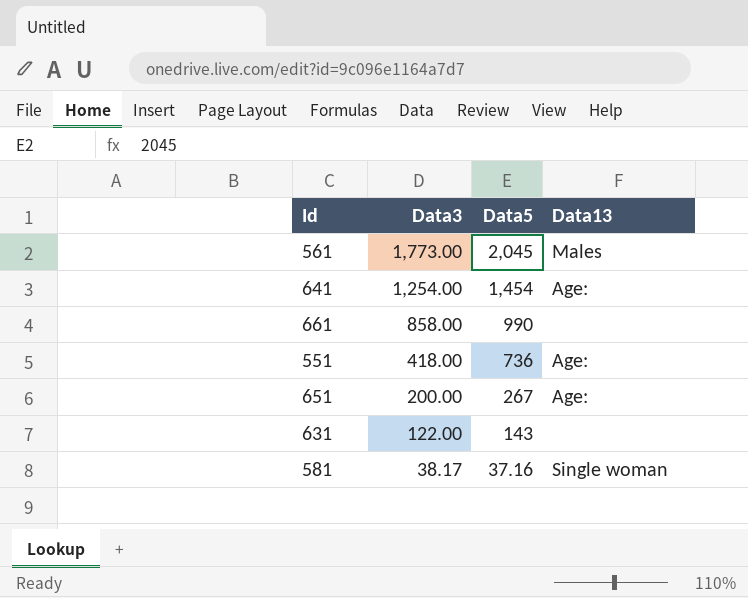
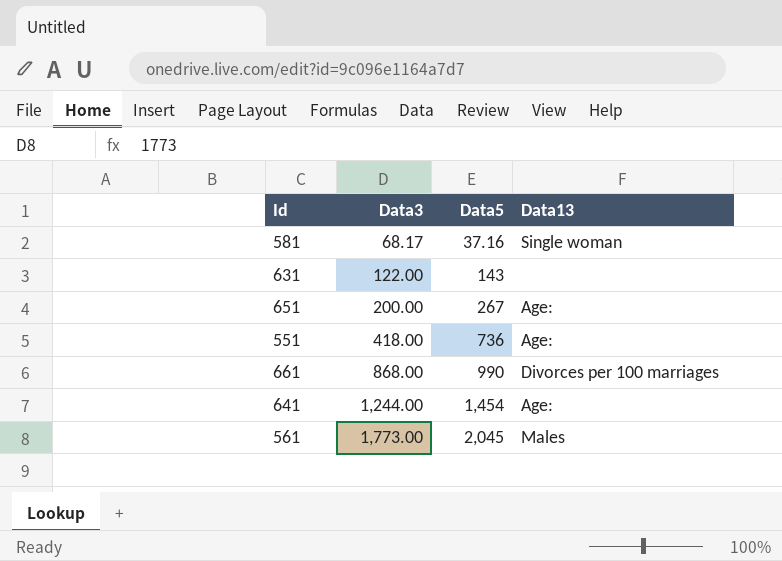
row order: Data3 descending -> Data3 ascending
581 | Data3: 38.17 -> 68.17
661 | Data3: 858.00 -> 868.00
661 | Data13: none -> Divorces per 100 marriages
641 | Data3: 1,254.00 -> 1,244.00

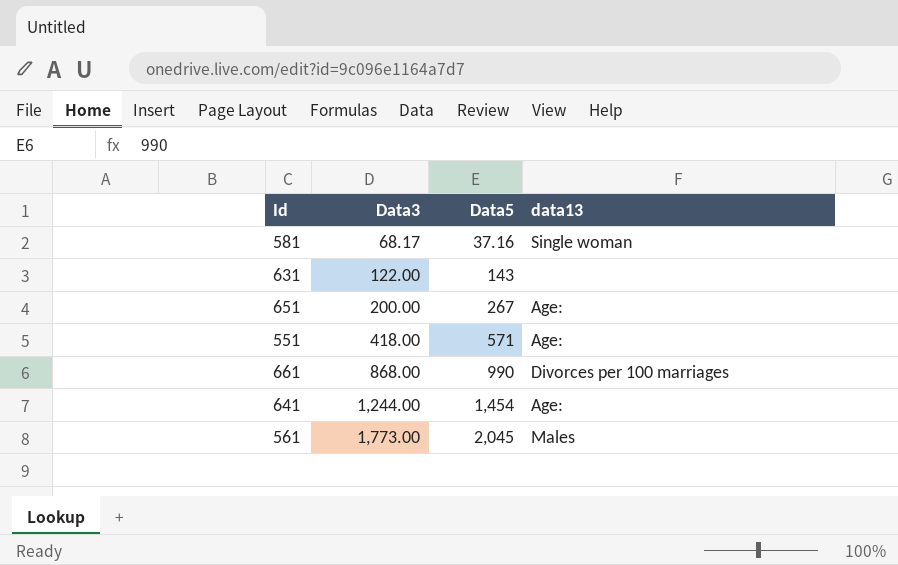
column name: Data13 -> data13
551 | Data5: 736 -> 571

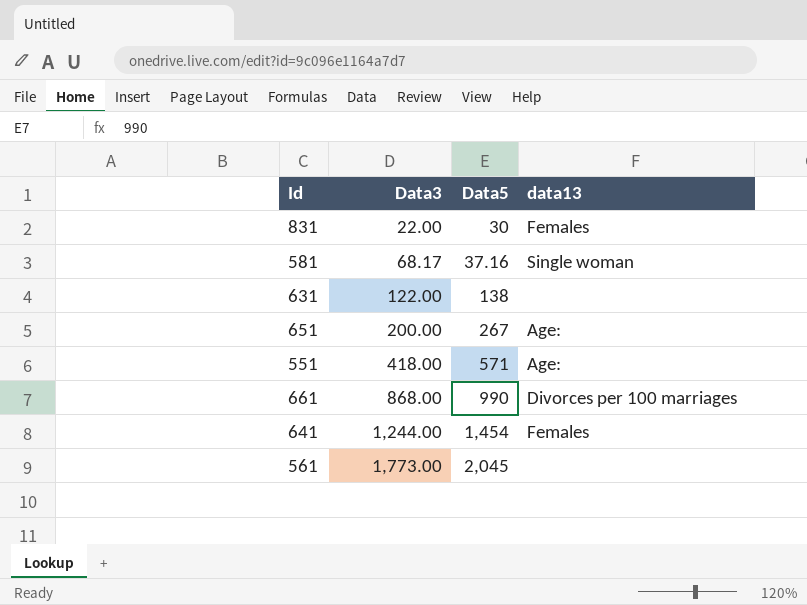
row 831: none -> 22.00 | 30 | Females
631 | Data5: 143 -> 138
641 | data13: Age: -> Females
561 | data13: Males -> none

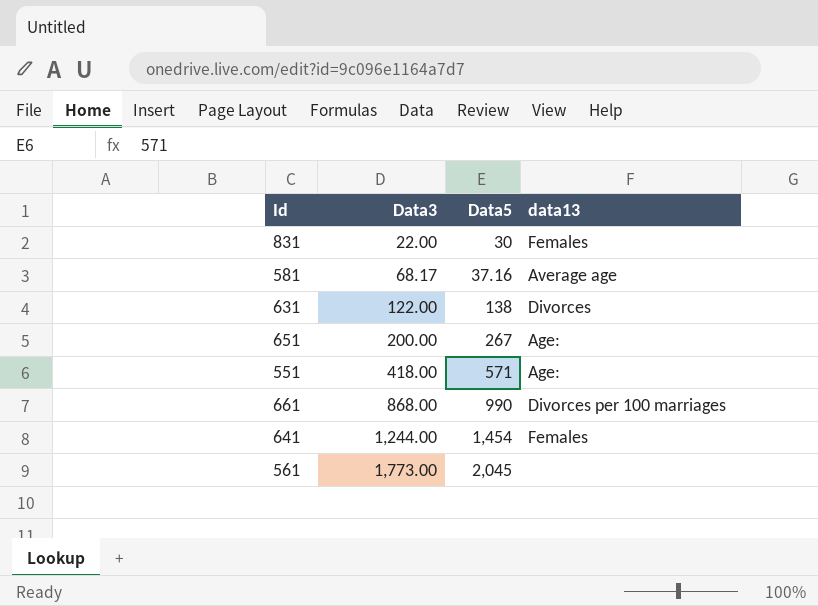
581 | data13: Single woman -> Average age
631 | data13: none -> Divorces

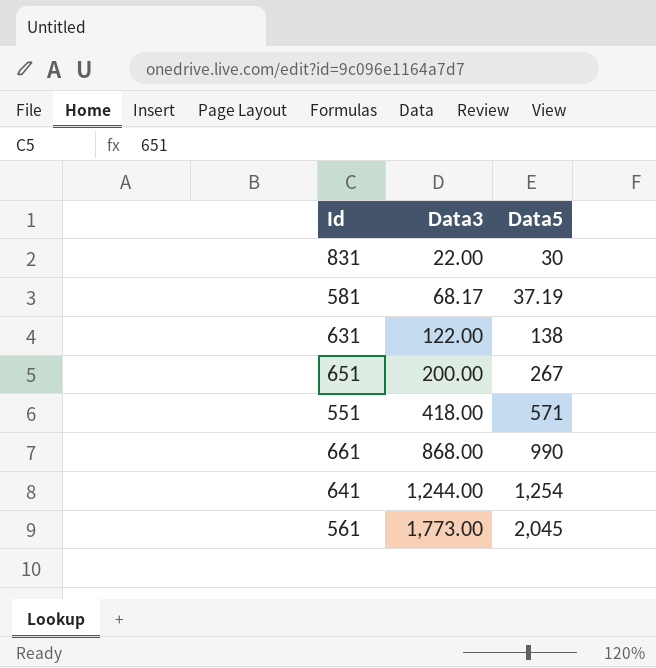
column data13 | position: 4 -> none
581 | Data5: 37.16 -> 37.19
641 | Data5: 1,454 -> 1,254

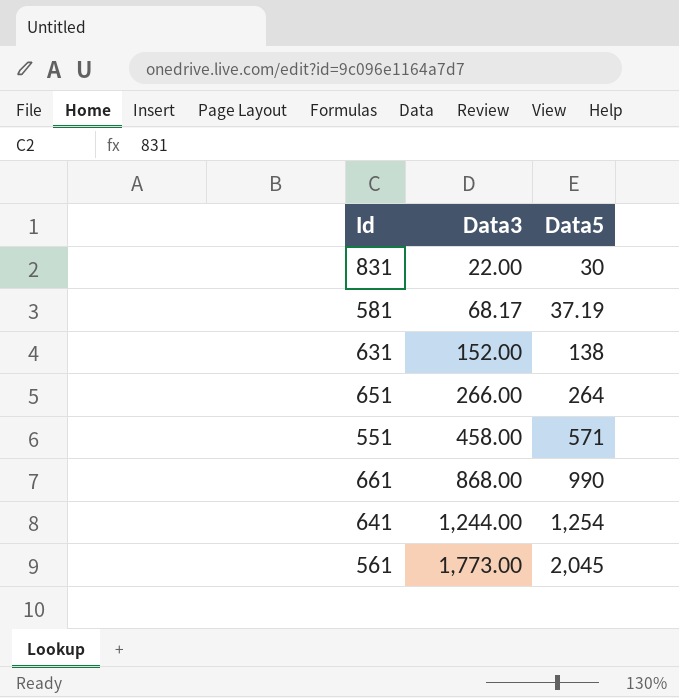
631 | Data3: 122.00 -> 152.00
651 | Data3: 200.00 -> 266.00
651 | Data5: 267 -> 264
551 | Data3: 418.00 -> 458.00

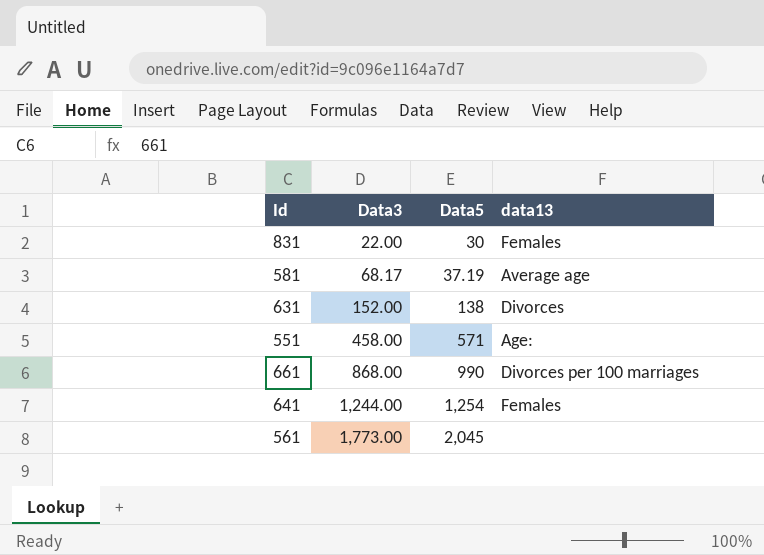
column data13 | position: none -> 4
row 651: 266.00 | 264 -> none

